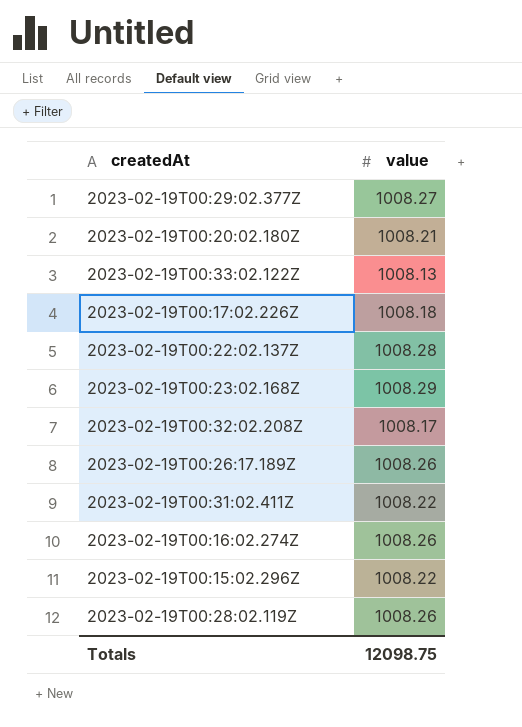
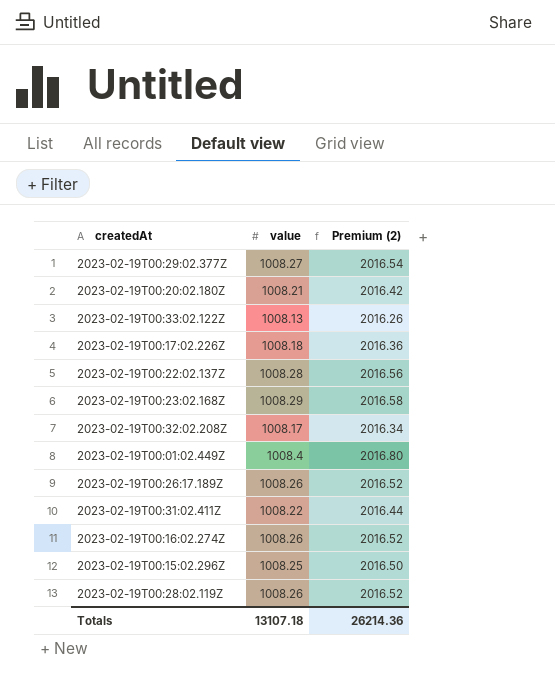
column Premium (2) | formula: none -> [value] * 2
row 2023-02-19T00:01:02.449Z: none -> 1008.4 | 2016.80
2023-02-19T00:15:02.296Z | value: 1008.22 -> 1008.25
Totals | value: 12098.75 -> 13107.18

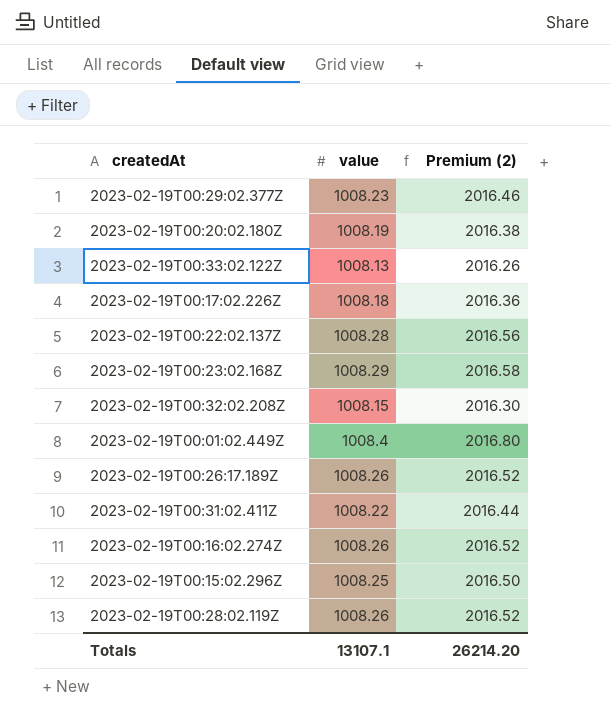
2023-02-19T00:29:02.377Z | value: 1008.27 -> 1008.23
2023-02-19T00:29:02.377Z | Premium (2): 2016.54 -> 2016.46
2023-02-19T00:20:02.180Z | value: 1008.21 -> 1008.19
2023-02-19T00:20:02.180Z | Premium (2): 2016.42 -> 2016.38
2023-02-19T00:32:02.208Z | value: 1008.17 -> 1008.15
2023-02-19T00:32:02.208Z | Premium (2): 2016.34 -> 2016.30
Totals | value: 13107.18 -> 13107.1
Totals | Premium (2): 26214.36 -> 26214.20

